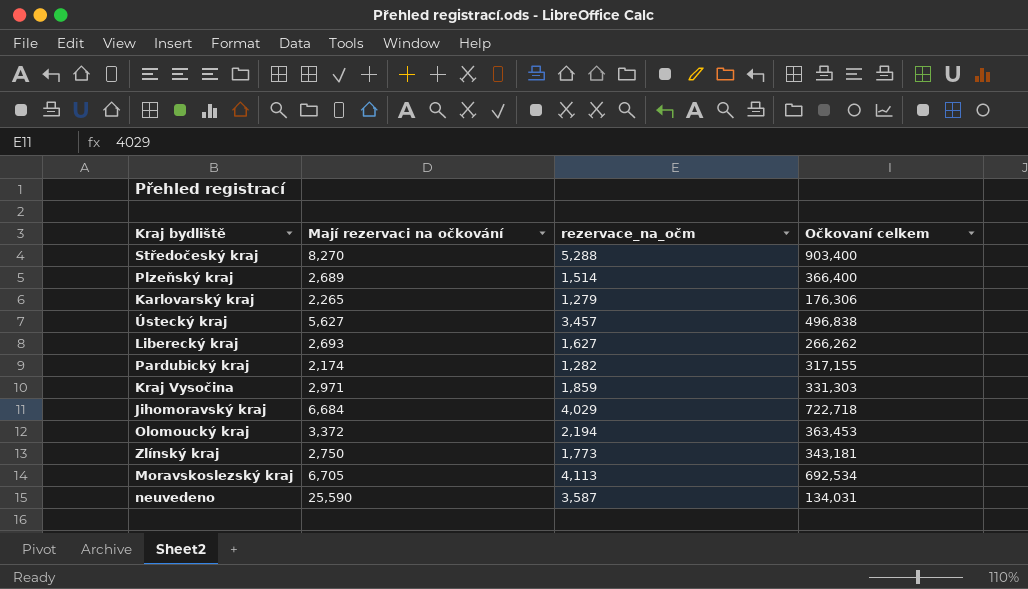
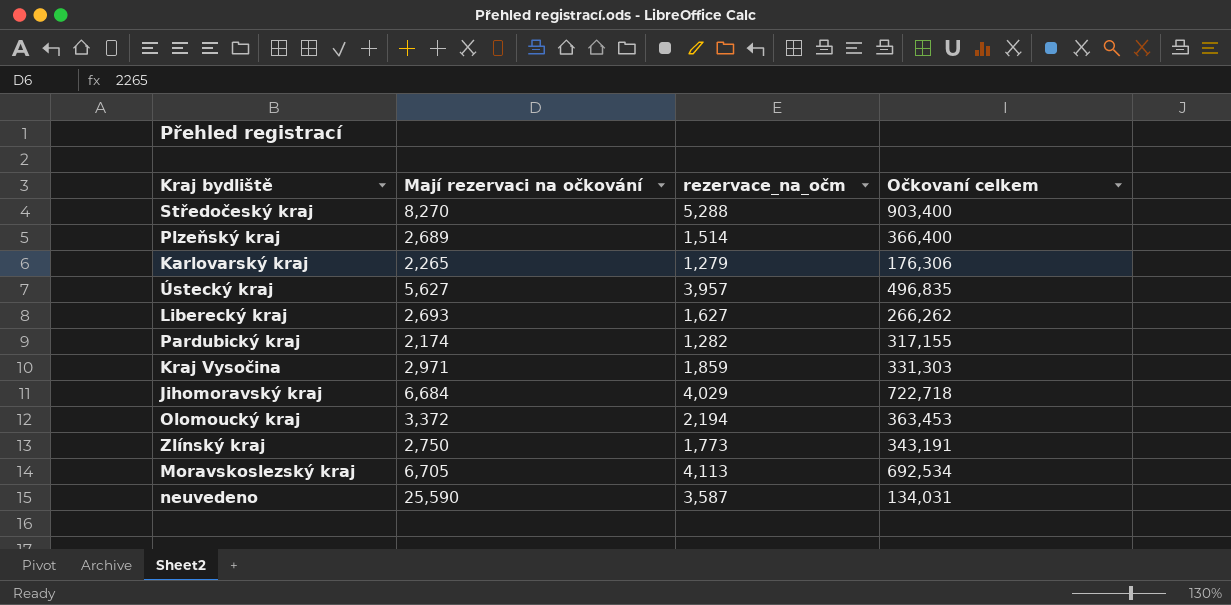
Ústecký kraj | rezervace_na_očm: 3,457 -> 3,957
Ústecký kraj | Očkovaní celkem: 496,838 -> 496,835
Zlínský kraj | Očkovaní celkem: 343,181 -> 343,191

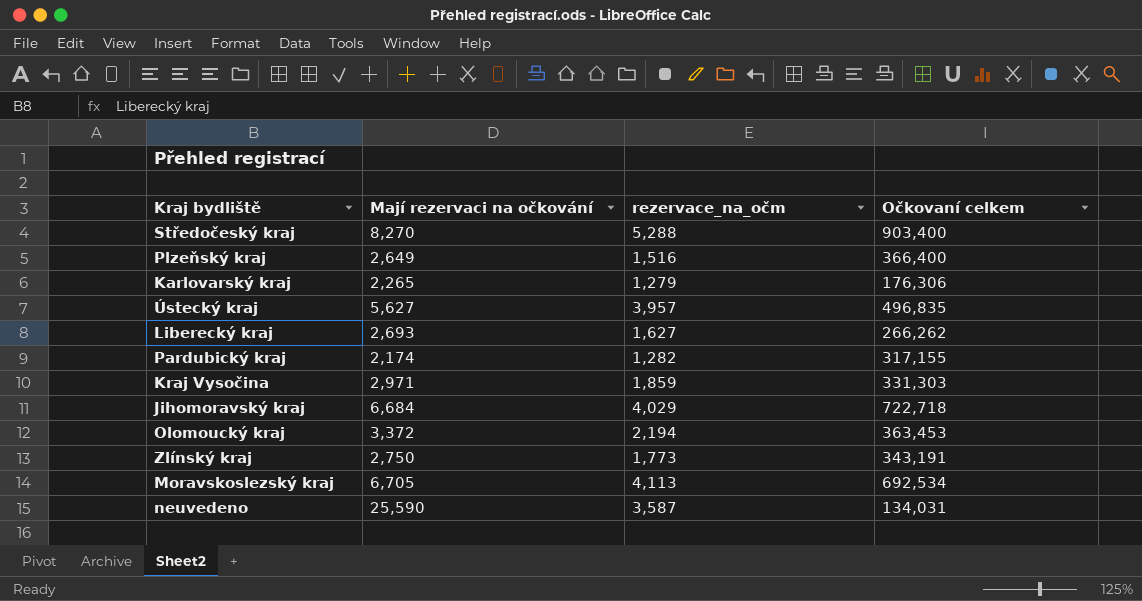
Plzeňský kraj | Mají rezervaci na očkování: 2,689 -> 2,649
Plzeňský kraj | rezervace_na_očm: 1,514 -> 1,516

